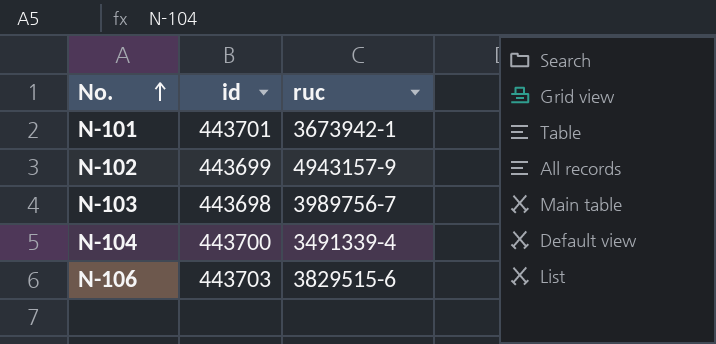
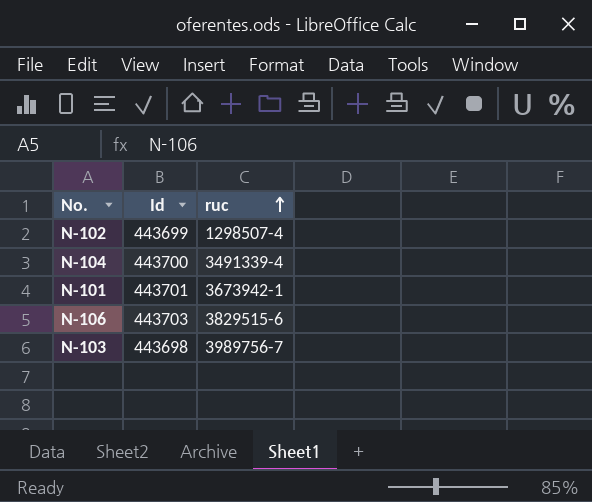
row order: No. ascending -> ruc ascending
column name: id -> Id
N-102 | ruc: 4943157-9 -> 1298507-4

